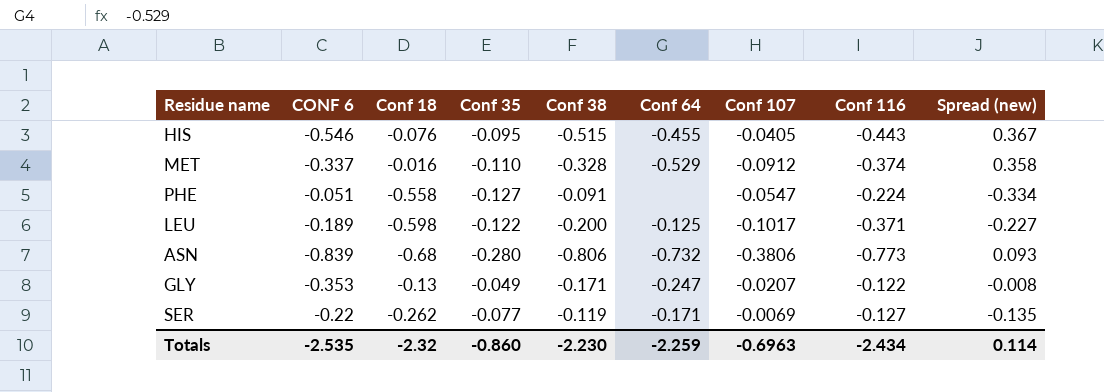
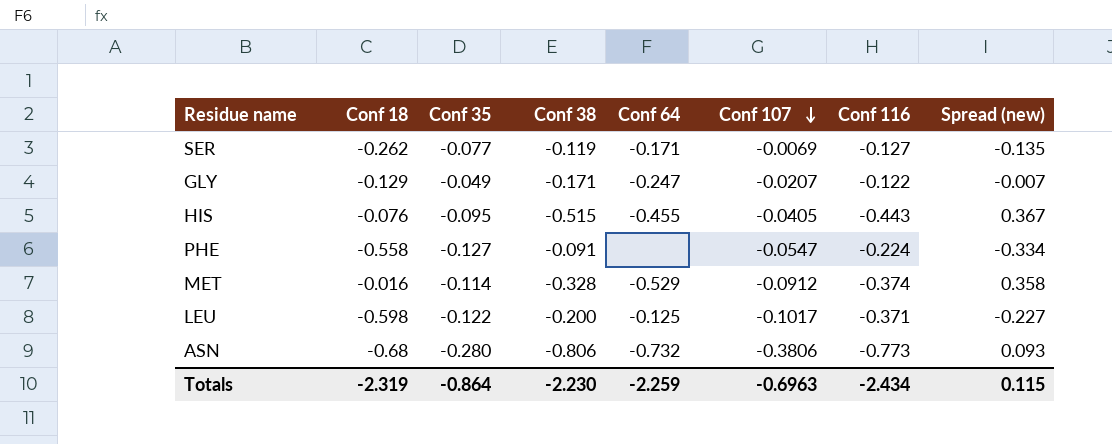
row order: none -> Conf 107 descending
column CONF 6 | position: 2 -> none
GLY | Conf 18: -0.13 -> -0.129
GLY | Spread (new): -0.008 -> -0.007
MET | Conf 35: -0.110 -> -0.114
Totals | Conf 18: -2.32 -> -2.319
Totals | Conf 35: -0.860 -> -0.864
Totals | Spread (new): 0.114 -> 0.115

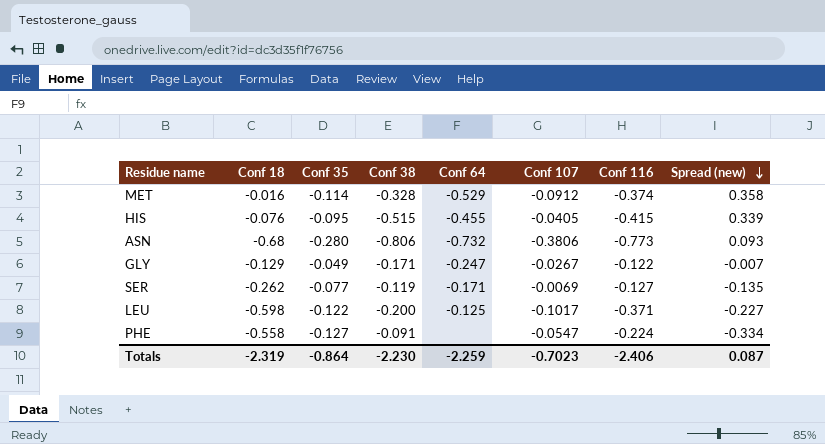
row order: Conf 107 descending -> Spread (new) descending
HIS | Conf 116: -0.443 -> -0.415
HIS | Spread (new): 0.367 -> 0.339
GLY | Conf 107: -0.0207 -> -0.0267
Totals | Conf 107: -0.6963 -> -0.7023
Totals | Conf 116: -2.434 -> -2.406
Totals | Spread (new): 0.115 -> 0.087

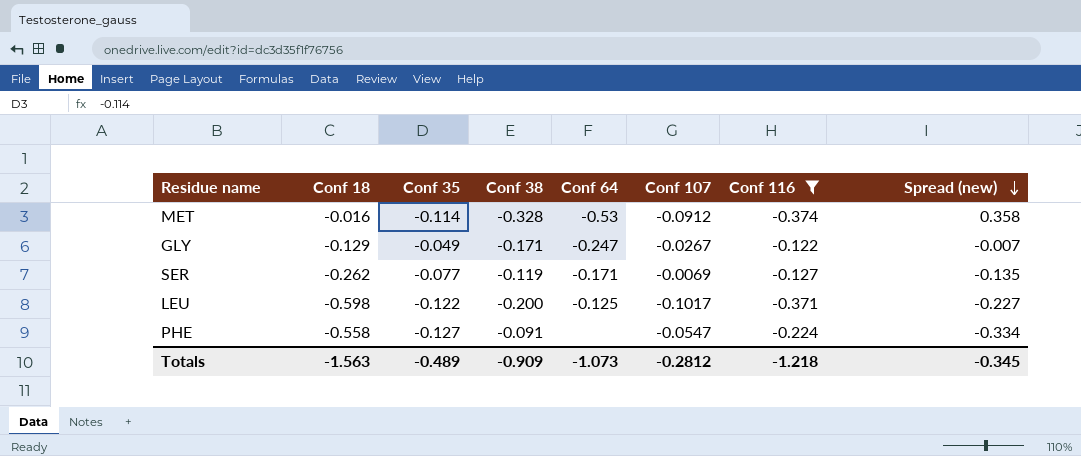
filter: none -> Conf 116 >= -0.374
MET | Conf 64: -0.529 -> -0.53
Totals | Conf 18: -2.319 -> -1.563
Totals | Conf 35: -0.864 -> -0.489
Totals | Conf 38: -2.230 -> -0.909
Totals | Conf 64: -2.259 -> -1.073
Totals | Conf 107: -0.7023 -> -0.2812
Totals | Conf 116: -2.406 -> -1.218
Totals | Spread (new): 0.087 -> -0.345

